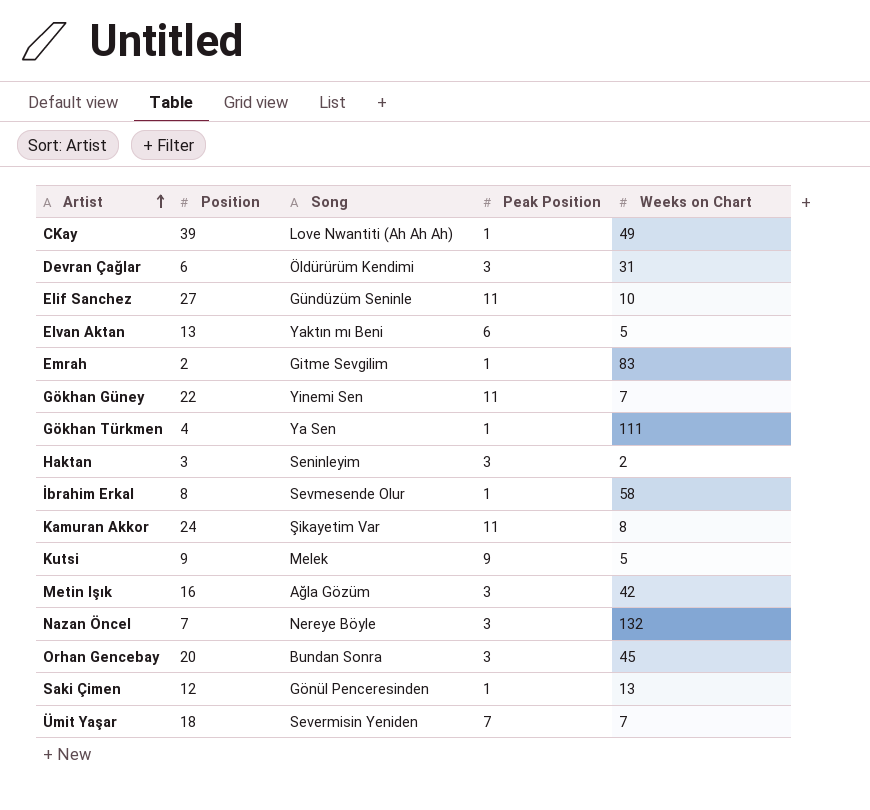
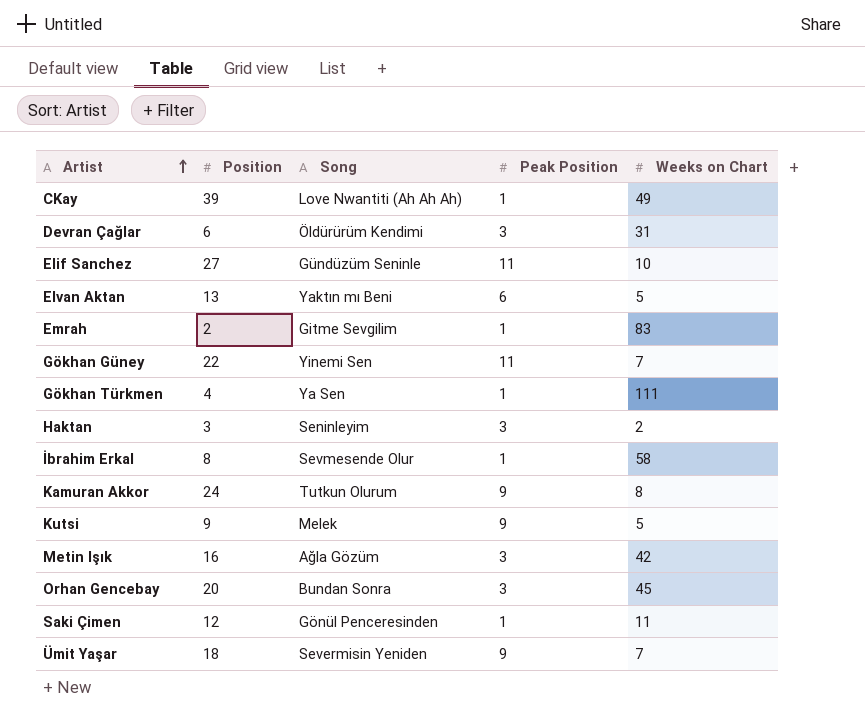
row Nazan Öncel: 7 | Nereye Böyle | 3 | 132 -> none
Kamuran Akkor | Song: Şikayetim Var -> Tutkun Olurum
Kamuran Akkor | Peak Position: 11 -> 9
Saki Çimen | Weeks on Chart: 13 -> 11
Ümit Yaşar | Peak Position: 7 -> 9

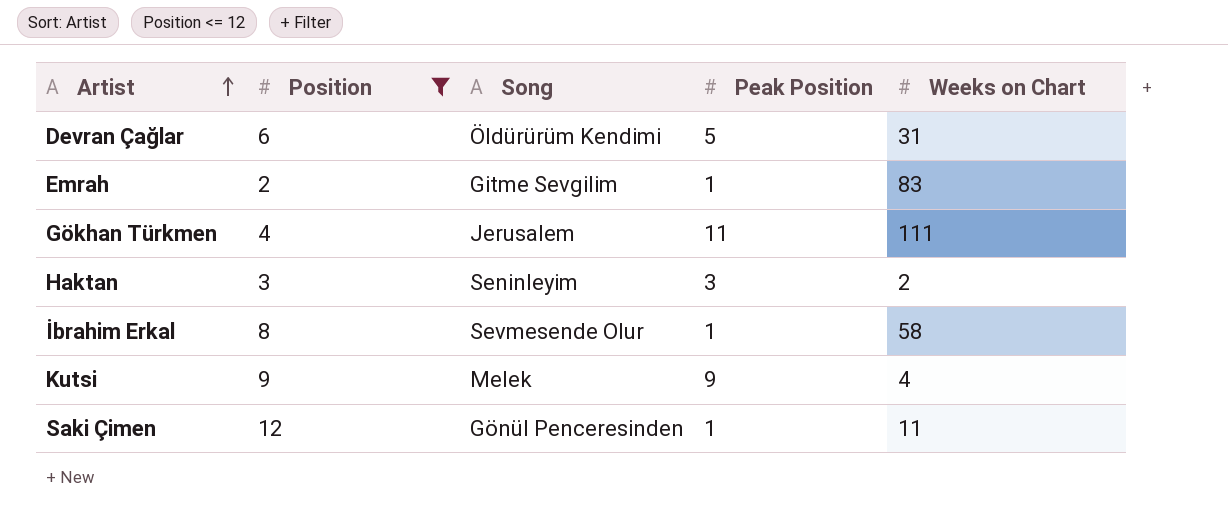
filter: none -> Position <= 12
Devran Çağlar | Peak Position: 3 -> 5
Gökhan Türkmen | Song: Ya Sen -> Jerusalem
Gökhan Türkmen | Peak Position: 1 -> 11
Kutsi | Weeks on Chart: 5 -> 4

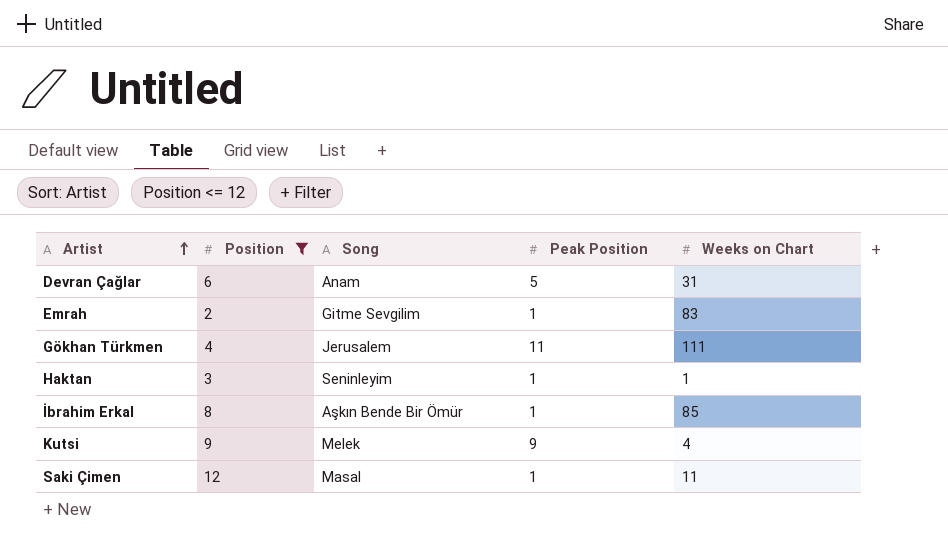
Devran Çağlar | Song: Öldürürüm Kendimi -> Anam
Haktan | Peak Position: 3 -> 1
Haktan | Weeks on Chart: 2 -> 1
İbrahim Erkal | Song: Sevmesende Olur -> Aşkın Bende Bir Ömür
İbrahim Erkal | Weeks on Chart: 58 -> 85
Saki Çimen | Song: Gönül Penceresinden -> Masal

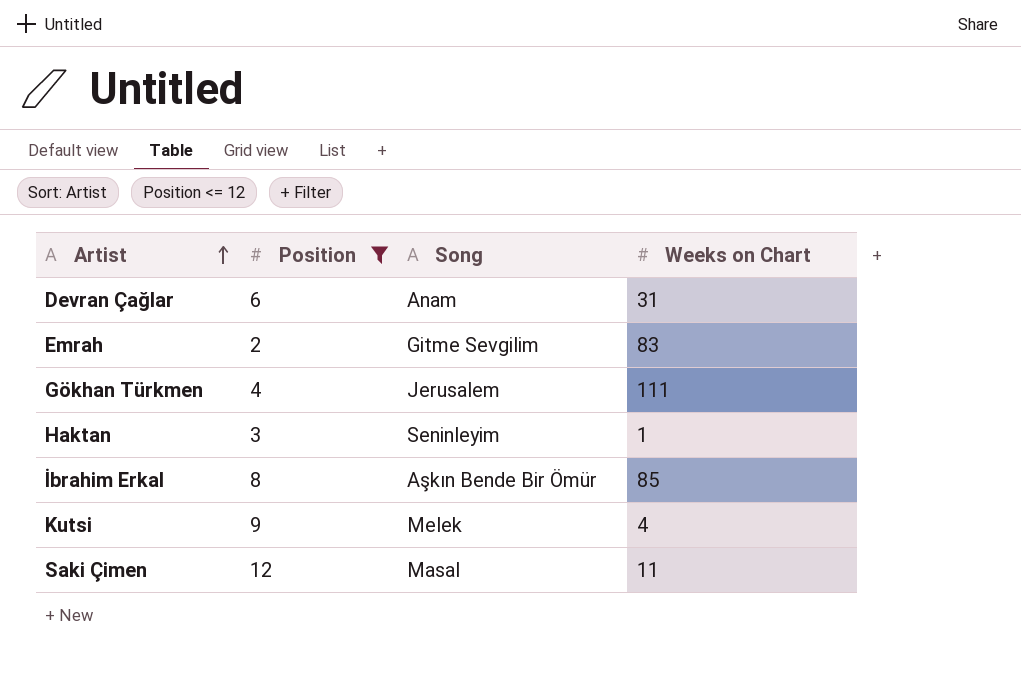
column Peak Position | position: 4 -> none

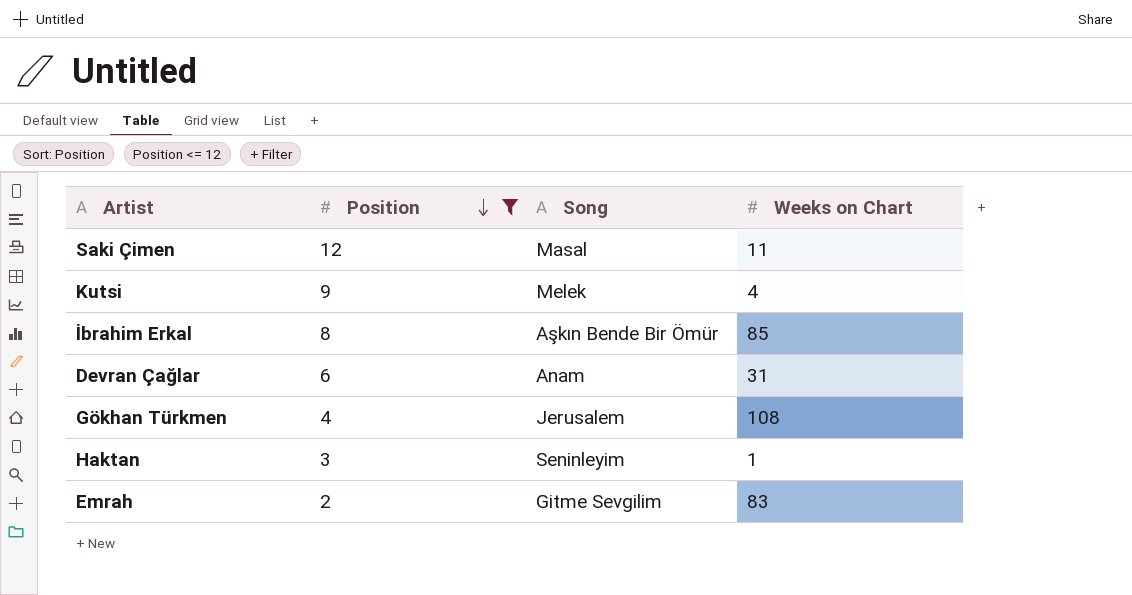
row order: Artist ascending -> Position descending
Gökhan Türkmen | Weeks on Chart: 111 -> 108

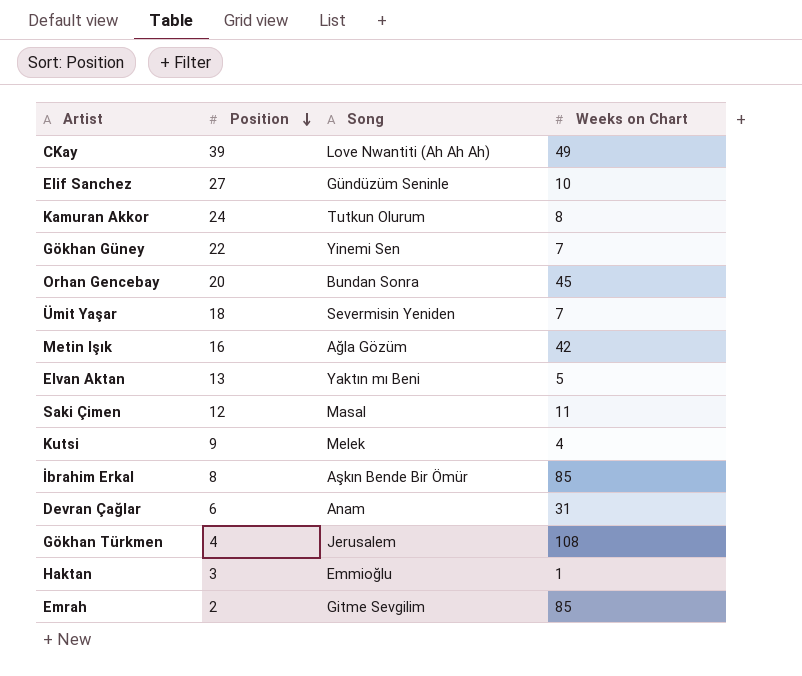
filter: Position <= 12 -> none
Haktan | Song: Seninleyim -> Emmioğlu
Emrah | Weeks on Chart: 83 -> 85

